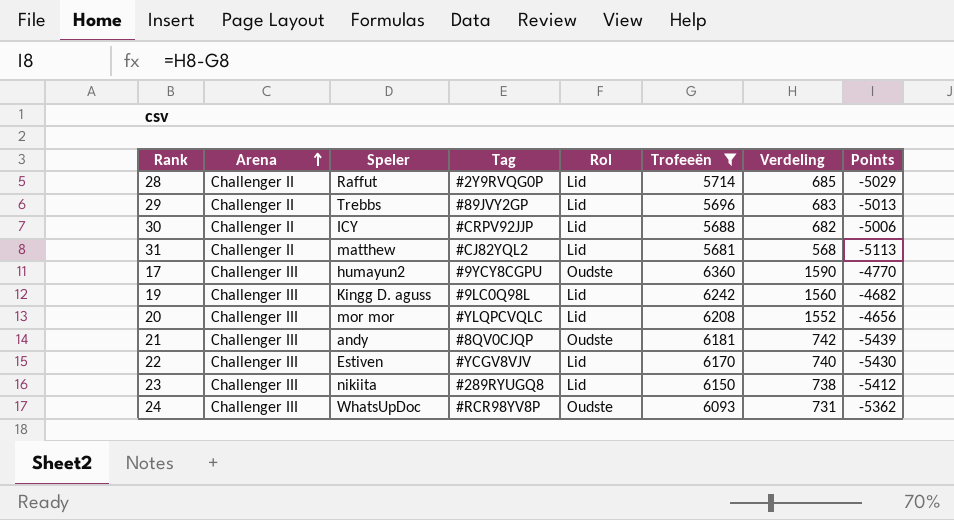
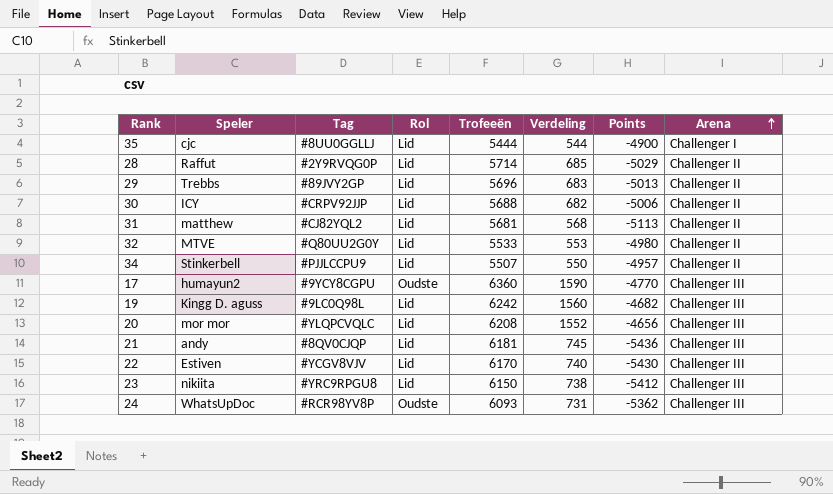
filter: Trofeeën >= 5681 -> none
column Arena | position: 2 -> 8
21 | Rol: Oudste -> Lid
21 | Verdeling: 742 -> 745
21 | Points: -5439 -> -5436
23 | Tag: #289RYUGQ8 -> #YRC9RPGU8

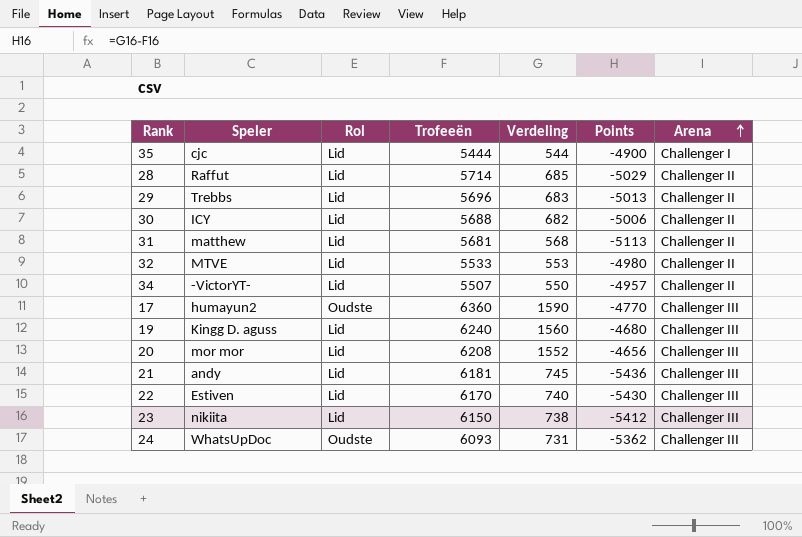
column Tag | position: 3 -> none
34 | Speler: Stinkerbell -> -VictorYT-
19 | Trofeeën: 6242 -> 6240
19 | Points: -4682 -> -4680

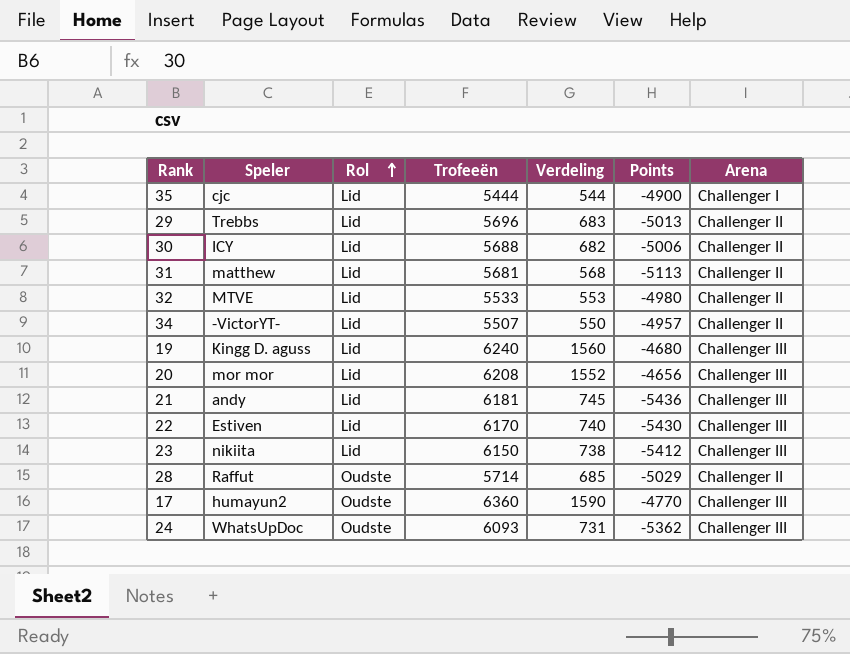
row order: Arena ascending -> Rol ascending
28 | Rol: Lid -> Oudste

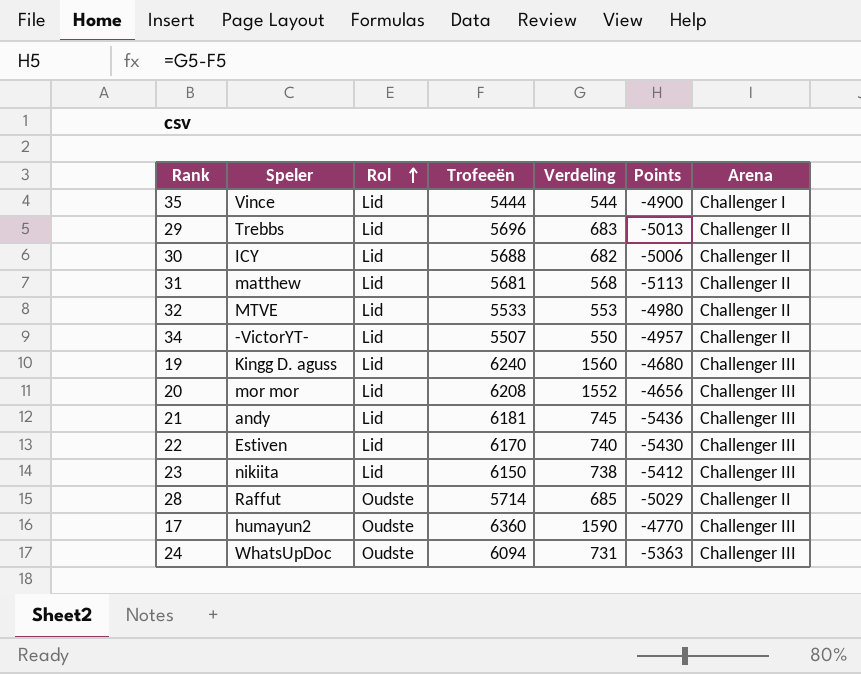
35 | Speler: cjc -> Vince
24 | Trofeeën: 6093 -> 6094
24 | Points: -5362 -> -5363

